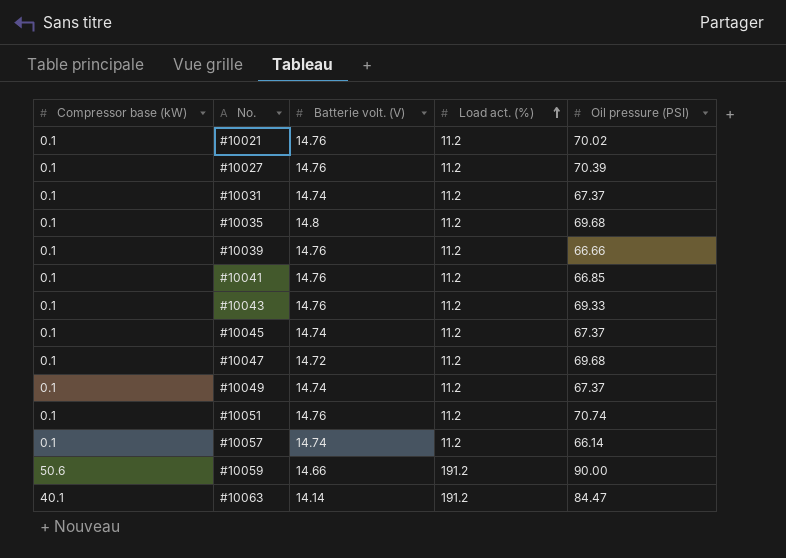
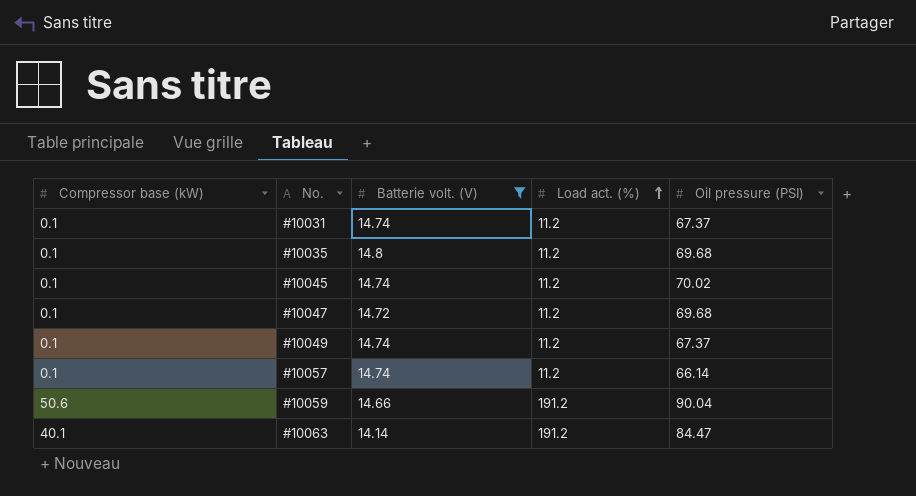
filter: none -> Batterie volt. (V) != 14.76
#10045 | Oil pressure (PSI): 67.37 -> 70.02
#10059 | Oil pressure (PSI): 90.00 -> 90.04

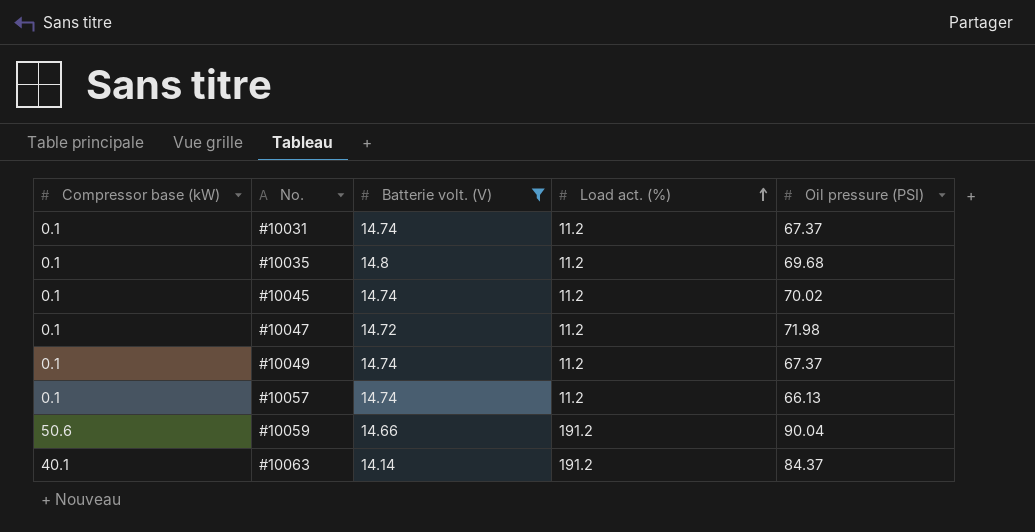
#10047 | Oil pressure (PSI): 69.68 -> 71.98
#10057 | Oil pressure (PSI): 66.14 -> 66.13
#10063 | Oil pressure (PSI): 84.47 -> 84.37

